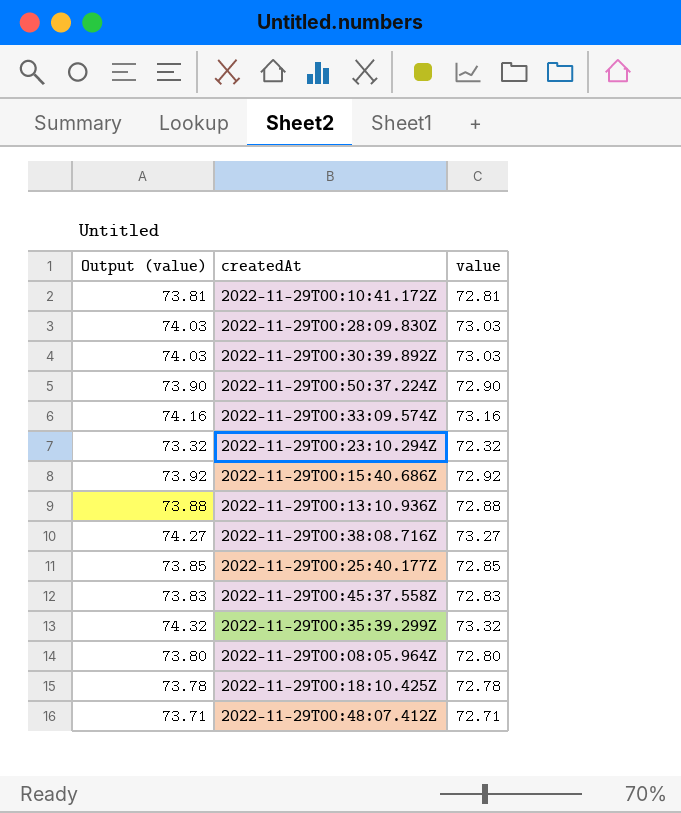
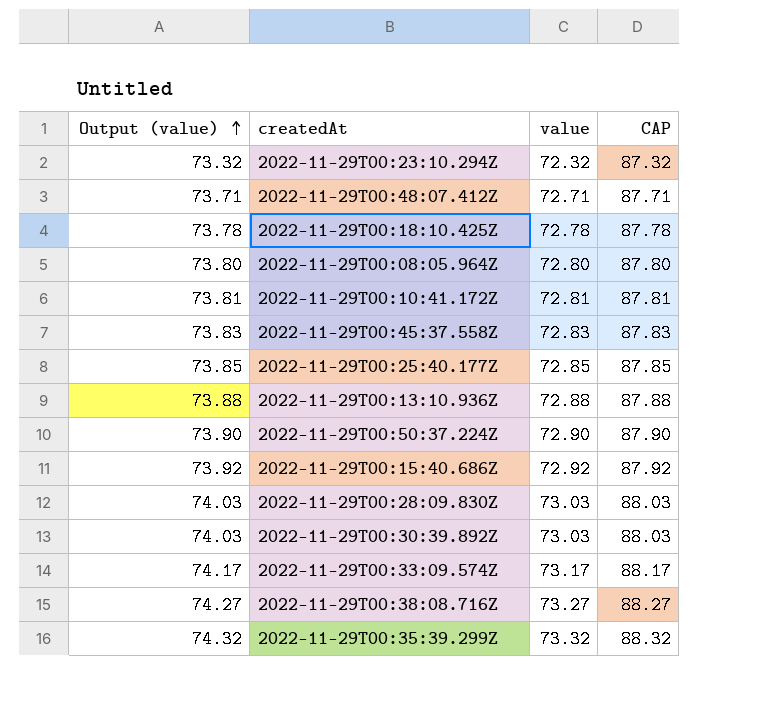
row order: none -> Output (value) ascending
column CAP | formula: none -> [value] + 15
2022-11-29T00:33:09.574Z | Output (value): 74.16 -> 74.17
2022-11-29T00:33:09.574Z | value: 73.16 -> 73.17

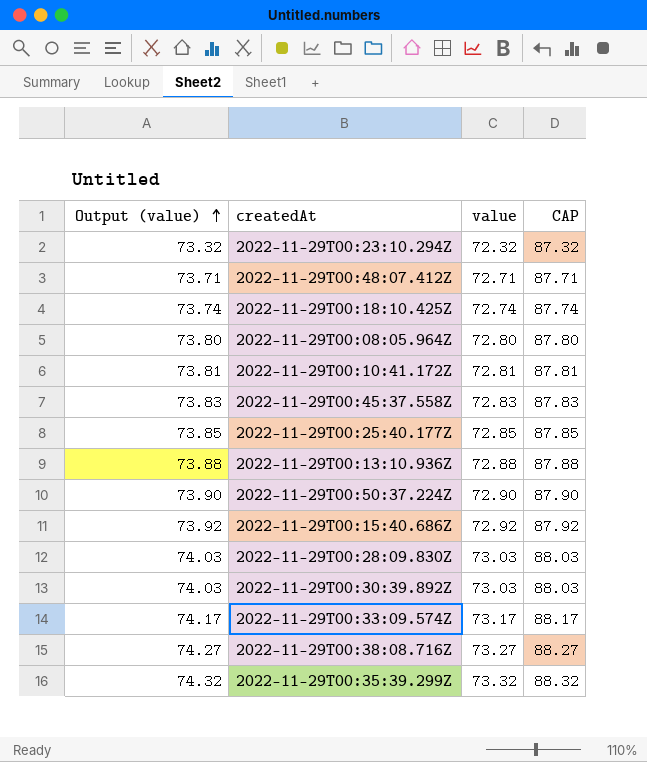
2022-11-29T00:18:10.425Z | Output (value): 73.78 -> 73.74
2022-11-29T00:18:10.425Z | value: 72.78 -> 72.74
2022-11-29T00:18:10.425Z | CAP: 87.78 -> 87.74

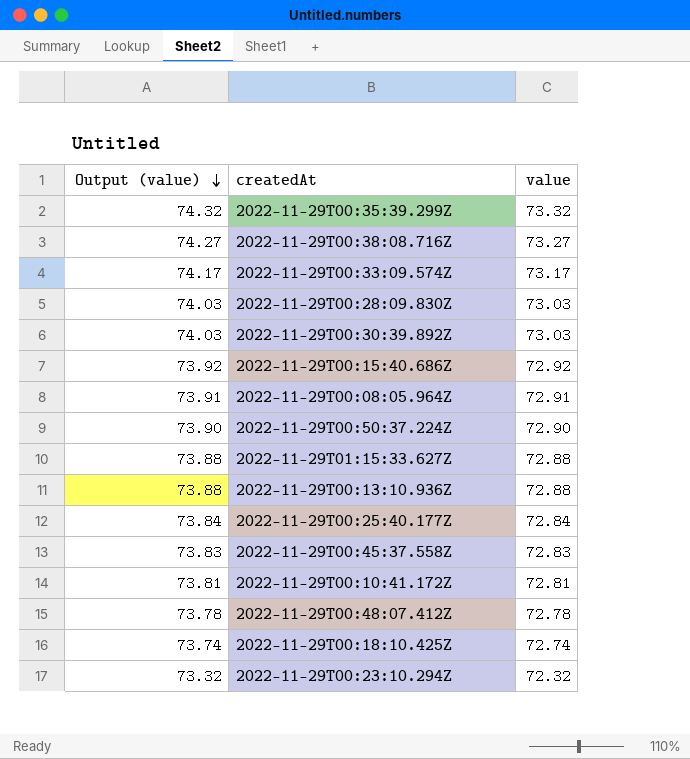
row order: Output (value) ascending -> Output (value) descending
column CAP | formula: [value] + 15 -> none
2022-11-29T00:08:05.964Z | Output (value): 73.80 -> 73.91
2022-11-29T00:08:05.964Z | value: 72.80 -> 72.91
row 2022-11-29T01:15:33.627Z: none -> 73.88 | 72.88
2022-11-29T00:25:40.177Z | Output (value): 73.85 -> 73.84
2022-11-29T00:25:40.177Z | value: 72.85 -> 72.84
2022-11-29T00:48:07.412Z | Output (value): 73.71 -> 73.78
2022-11-29T00:48:07.412Z | value: 72.71 -> 72.78

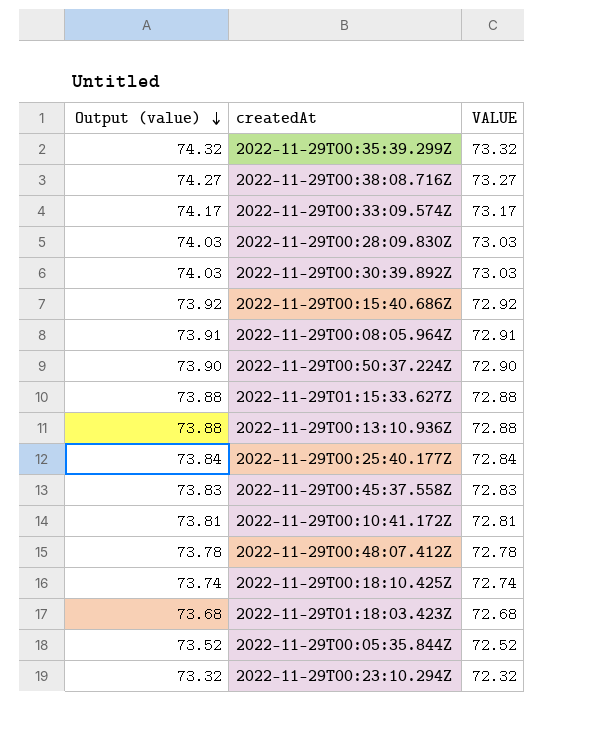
column name: value -> VALUE
row 2022-11-29T01:18:03.423Z: none -> 73.68 | 72.68
row 2022-11-29T00:05:35.844Z: none -> 73.52 | 72.52

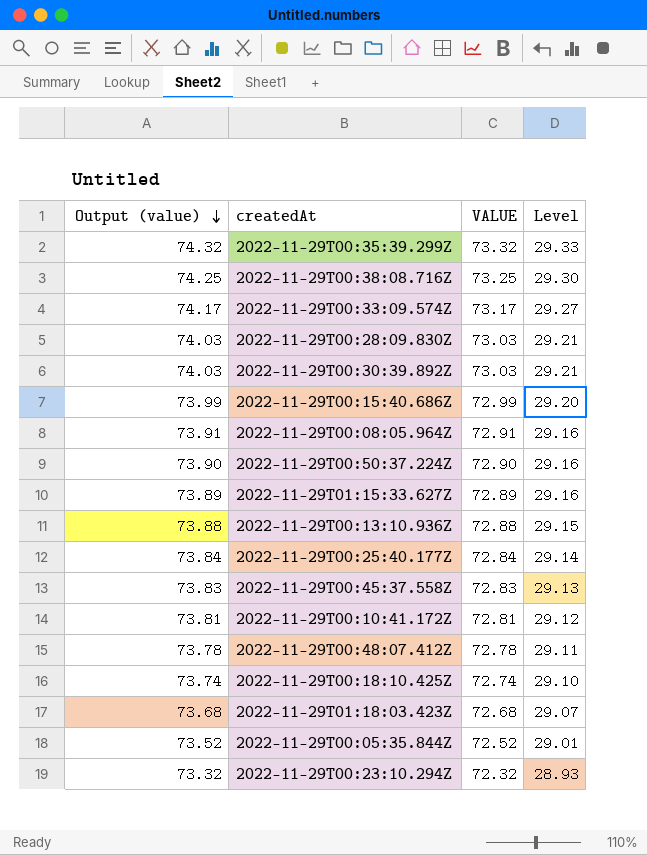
column Level | formula: none -> [VALUE] * 0.4
2022-11-29T00:38:08.716Z | Output (value): 74.27 -> 74.25
2022-11-29T00:38:08.716Z | VALUE: 73.27 -> 73.25
2022-11-29T00:15:40.686Z | Output (value): 73.92 -> 73.99
2022-11-29T00:15:40.686Z | VALUE: 72.92 -> 72.99
2022-11-29T01:15:33.627Z | Output (value): 73.88 -> 73.89
2022-11-29T01:15:33.627Z | VALUE: 72.88 -> 72.89

